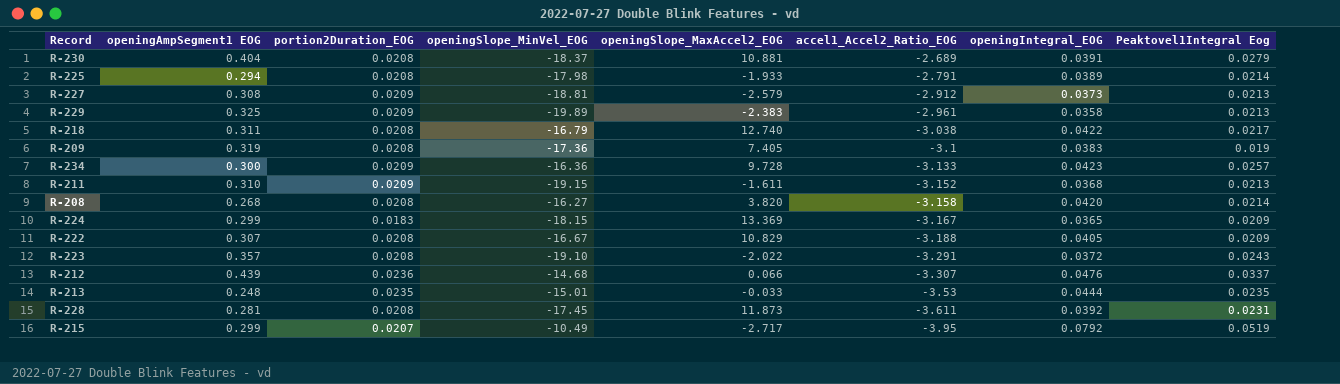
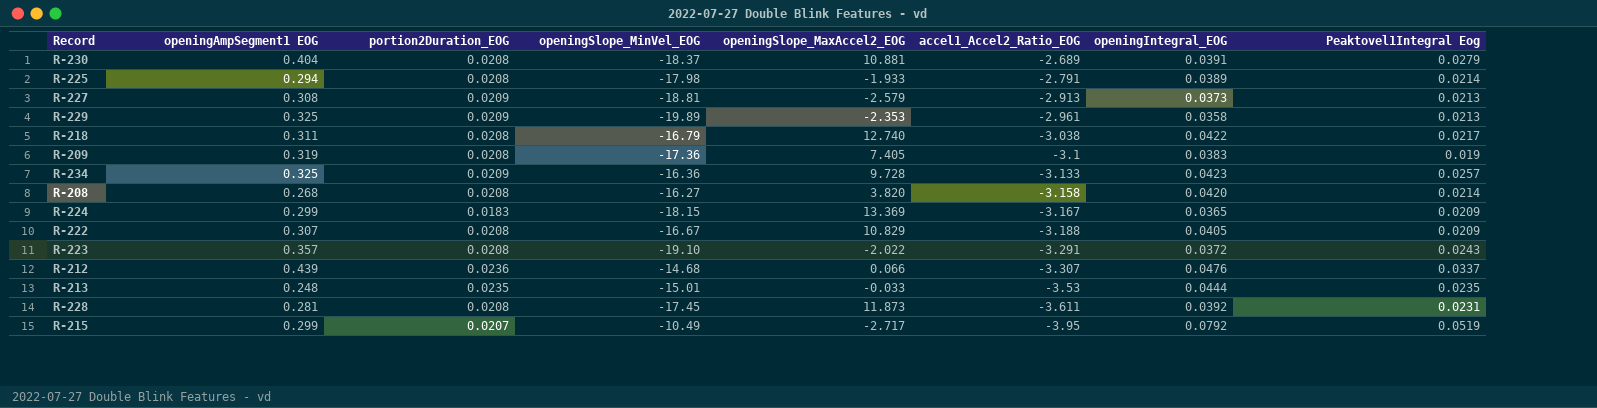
row R-211: 0.310 | 0.0209 | -19.15 | -1.611 | -3.152 | 0.0368 | 0.0213 -> none
R-227 | accel1_Accel2_Ratio_EOG: -2.912 -> -2.913
R-229 | openingSlope_MaxAccel2_EOG: -2.383 -> -2.353
R-234 | openingAmpSegment1 EOG: 0.300 -> 0.325

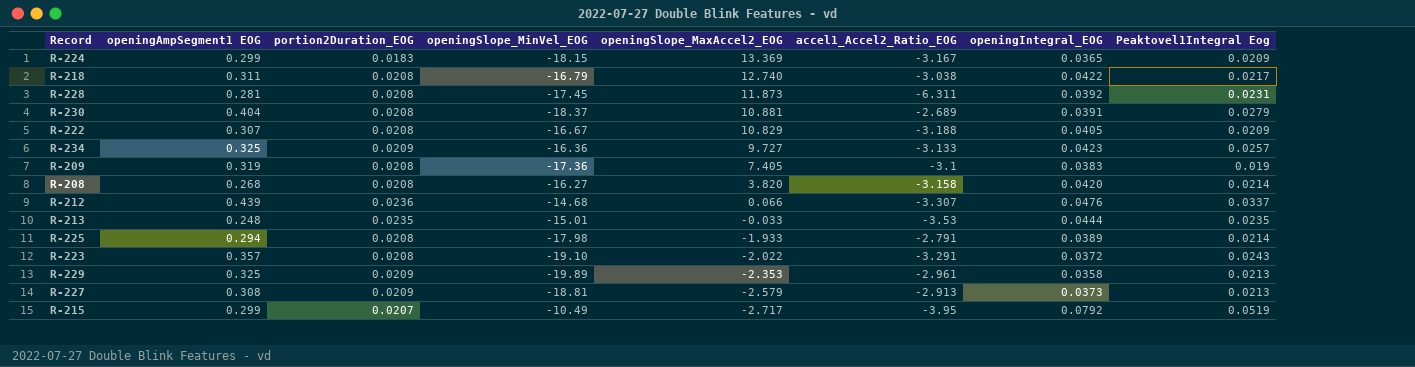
row order: accel1_Accel2_Ratio_EOG descending -> openingSlope_MaxAccel2_EOG descending
R-228 | accel1_Accel2_Ratio_EOG: -3.611 -> -6.311
R-234 | openingSlope_MaxAccel2_EOG: 9.728 -> 9.727

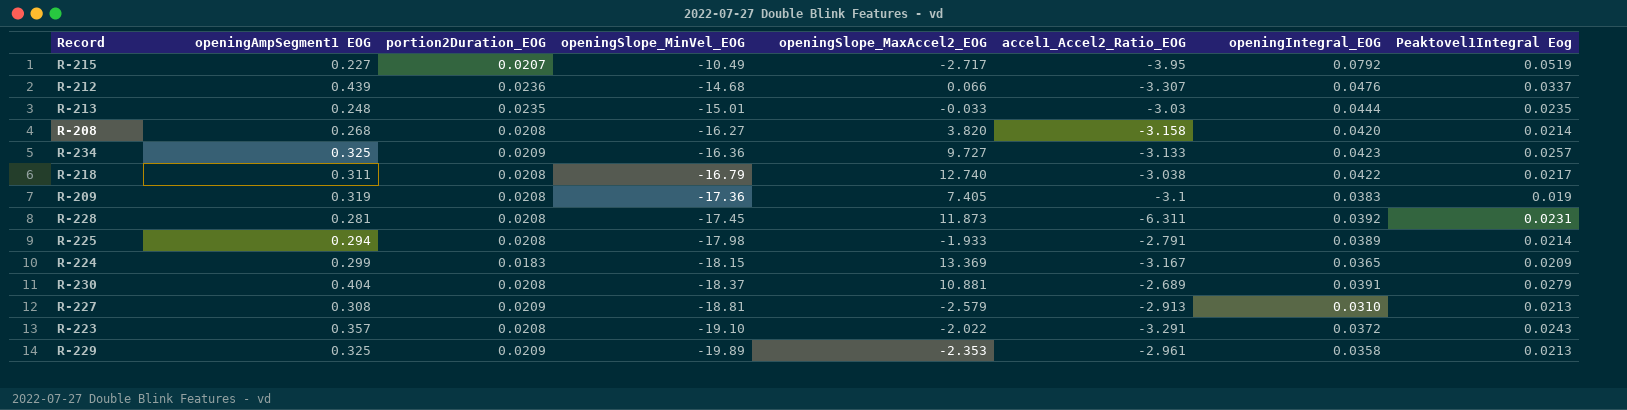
row order: openingSlope_MaxAccel2_EOG descending -> openingSlope_MinVel_EOG descending
row R-222: 0.307 | 0.0208 | -16.67 | 10.829 | -3.188 | 0.0405 | 0.0209 -> none
R-215 | openingAmpSegment1 EOG: 0.299 -> 0.227
R-213 | accel1_Accel2_Ratio_EOG: -3.53 -> -3.03
R-227 | openingIntegral_EOG: 0.0373 -> 0.0310

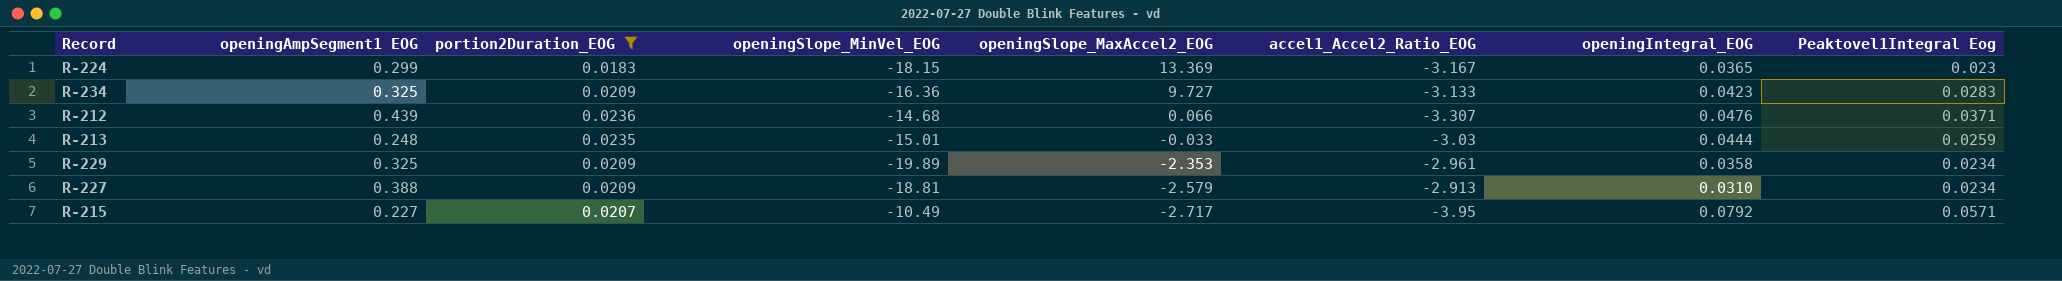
filter: none -> portion2Duration_EOG != 0.0208
row order: openingSlope_MinVel_EOG descending -> openingSlope_MaxAccel2_EOG descending
R-224 | Peaktovel1Integral Eog: 0.0209 -> 0.023
R-234 | Peaktovel1Integral Eog: 0.0257 -> 0.0283
R-212 | Peaktovel1Integral Eog: 0.0337 -> 0.0371
R-213 | Peaktovel1Integral Eog: 0.0235 -> 0.0259
R-229 | Peaktovel1Integral Eog: 0.0213 -> 0.0234
R-227 | openingAmpSegment1 EOG: 0.308 -> 0.388
R-227 | Peaktovel1Integral Eog: 0.0213 -> 0.0234
R-215 | Peaktovel1Integral Eog: 0.0519 -> 0.0571

